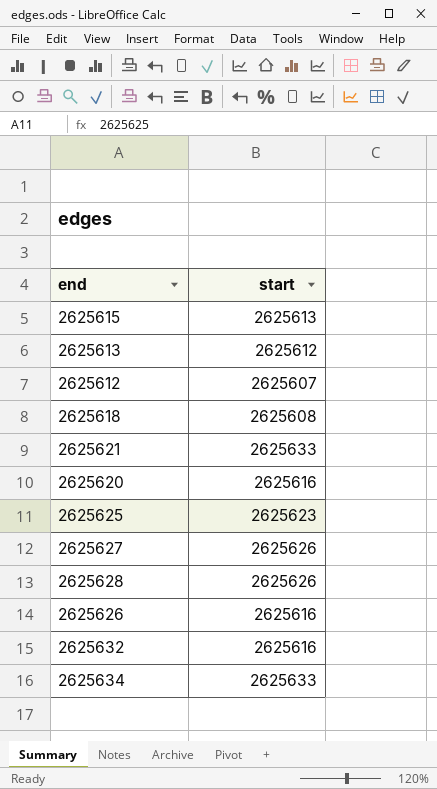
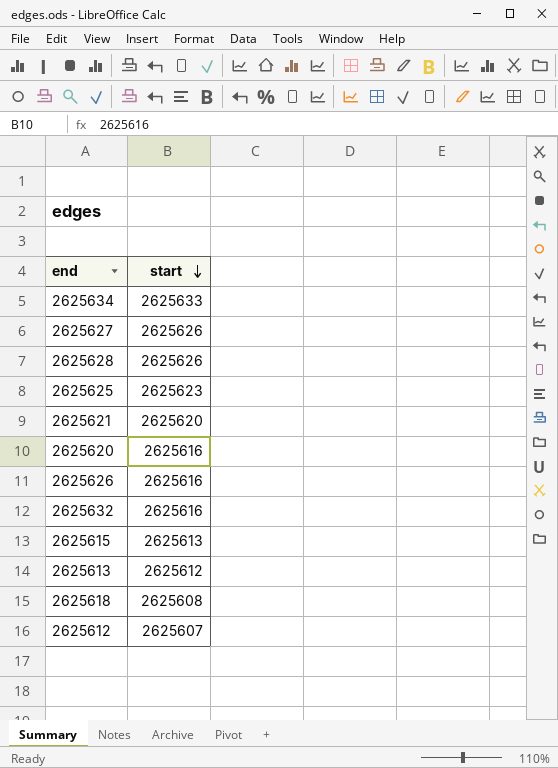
row order: none -> start descending
2625621 | start: 2625633 -> 2625620

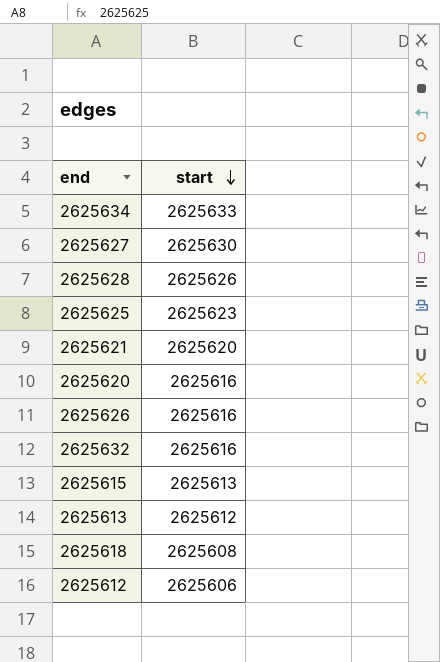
2625627 | start: 2625626 -> 2625630
2625612 | start: 2625607 -> 2625606

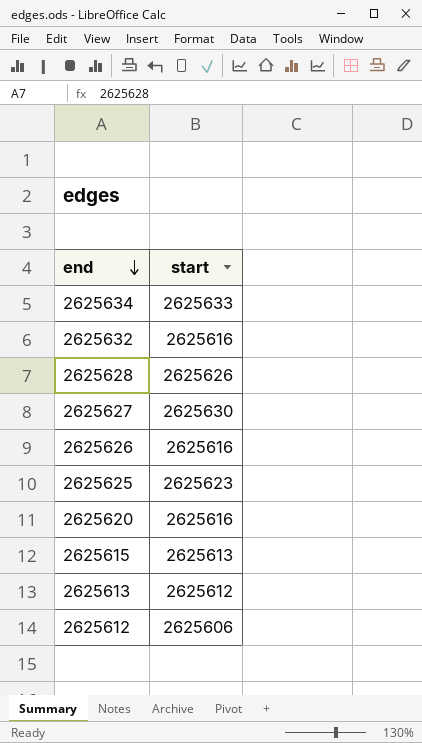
row order: start descending -> end descending
row 2625621: 2625620 -> none
row 2625618: 2625608 -> none

